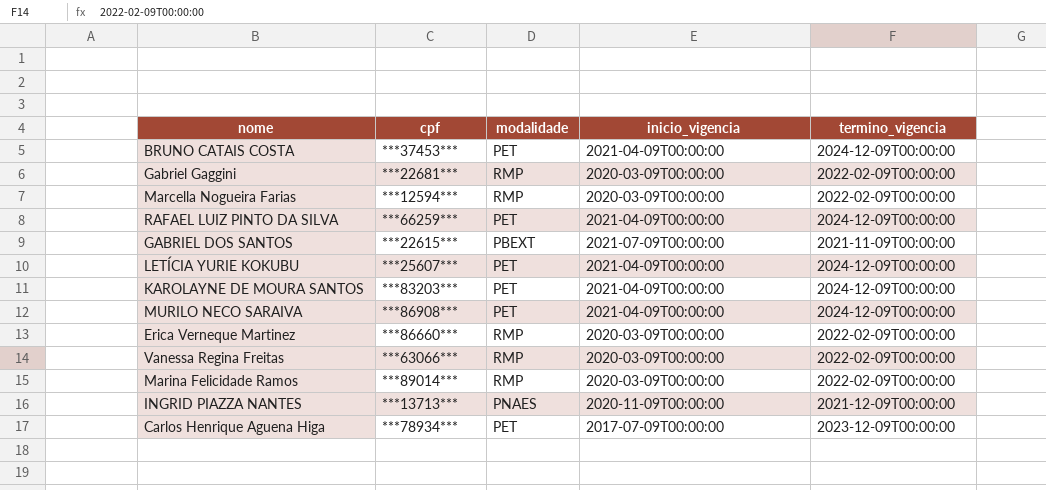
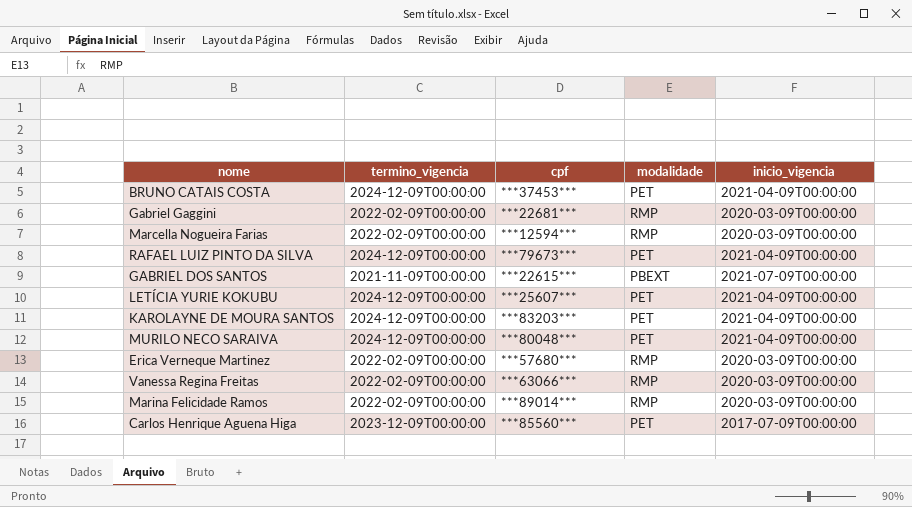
column termino_vigencia | position: 5 -> 2
row INGRID PIAZZA NANTES: ***13713*** | PNAES | 2020-11-09T00:00:00 | 2021-12-09T00:00:00 -> none
RAFAEL LUIZ PINTO DA SILVA | cpf: ***66259*** -> ***79673***
MURILO NECO SARAIVA | cpf: ***86908*** -> ***80048***
Erica Verneque Martinez | cpf: ***86660*** -> ***57680***
Carlos Henrique Aguena Higa | cpf: ***78934*** -> ***85560***

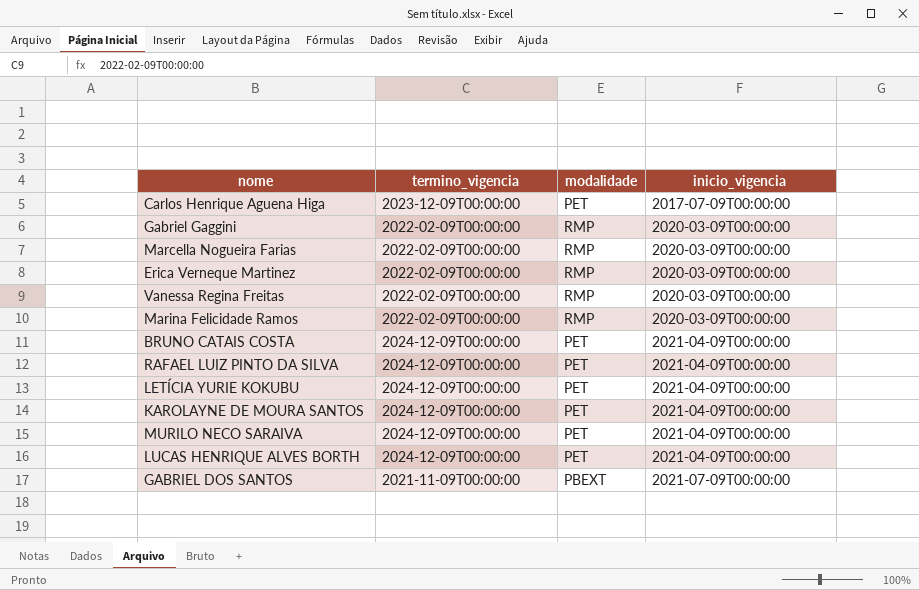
row order: none -> inicio_vigencia ascending
column cpf | position: 3 -> none
row LUCAS HENRIQUE ALVES BORTH: none -> 2024-12-09T00:00:00 | PET | 2021-04-09T00:00:00

